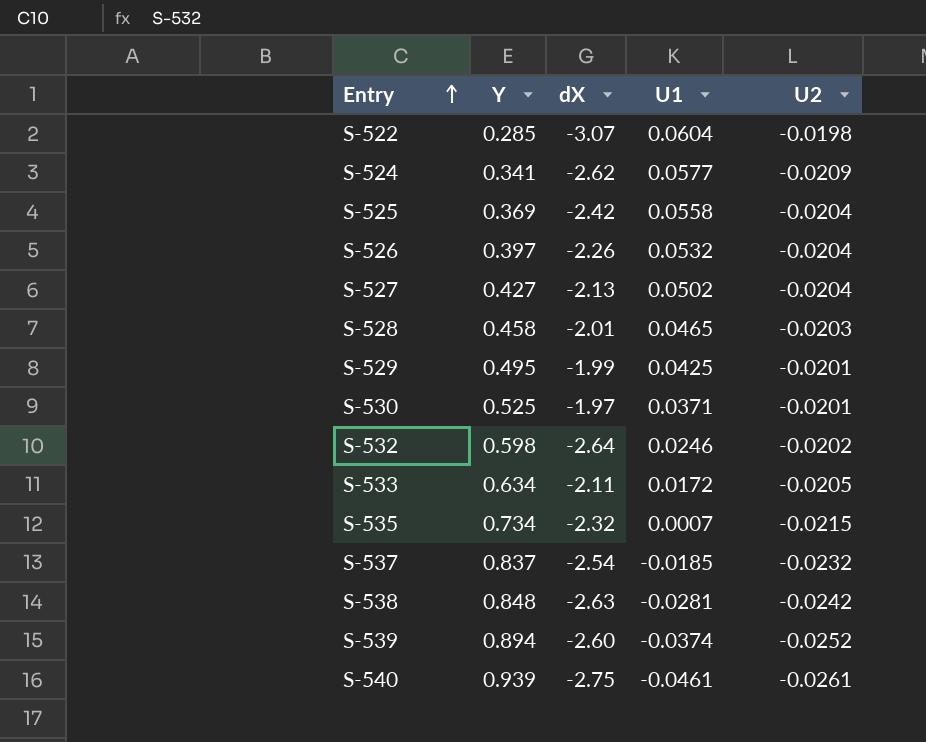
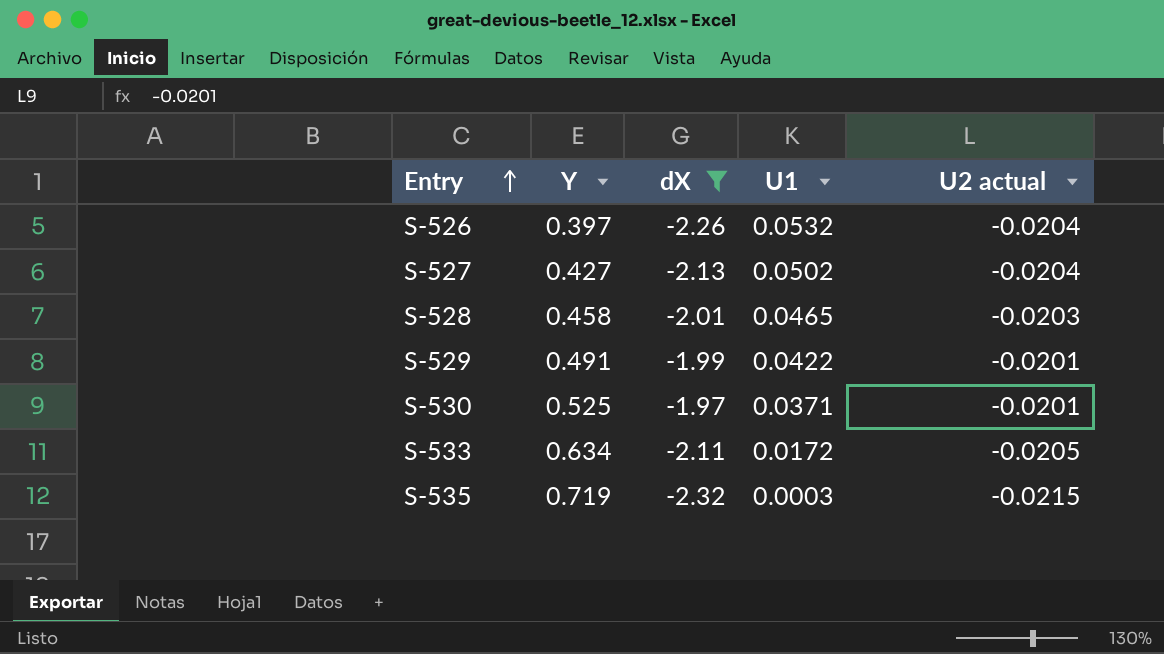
filter: none -> dX >= -2.32
column name: U2 -> U2 actual
S-529 | Y: 0.495 -> 0.491
S-529 | U1: 0.0425 -> 0.0422
S-535 | Y: 0.734 -> 0.719
S-535 | U1: 0.0007 -> 0.0003

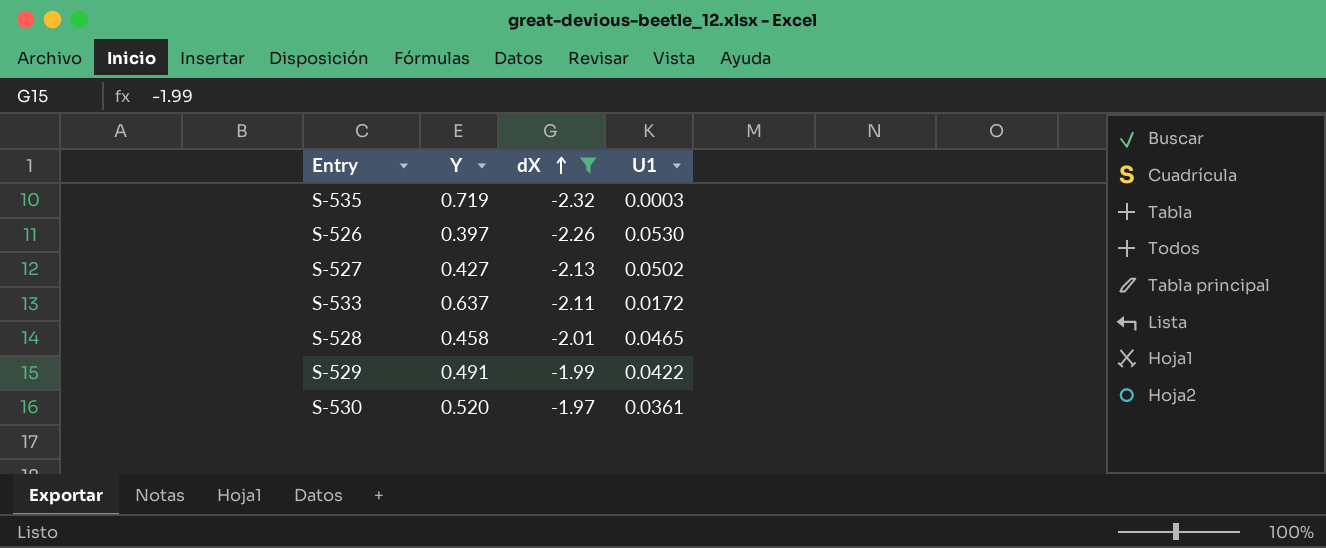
row order: Entry ascending -> dX ascending
column U2 actual | position: 5 -> none
S-526 | U1: 0.0532 -> 0.0530
S-533 | Y: 0.634 -> 0.637
S-530 | Y: 0.525 -> 0.520
S-530 | U1: 0.0371 -> 0.0361

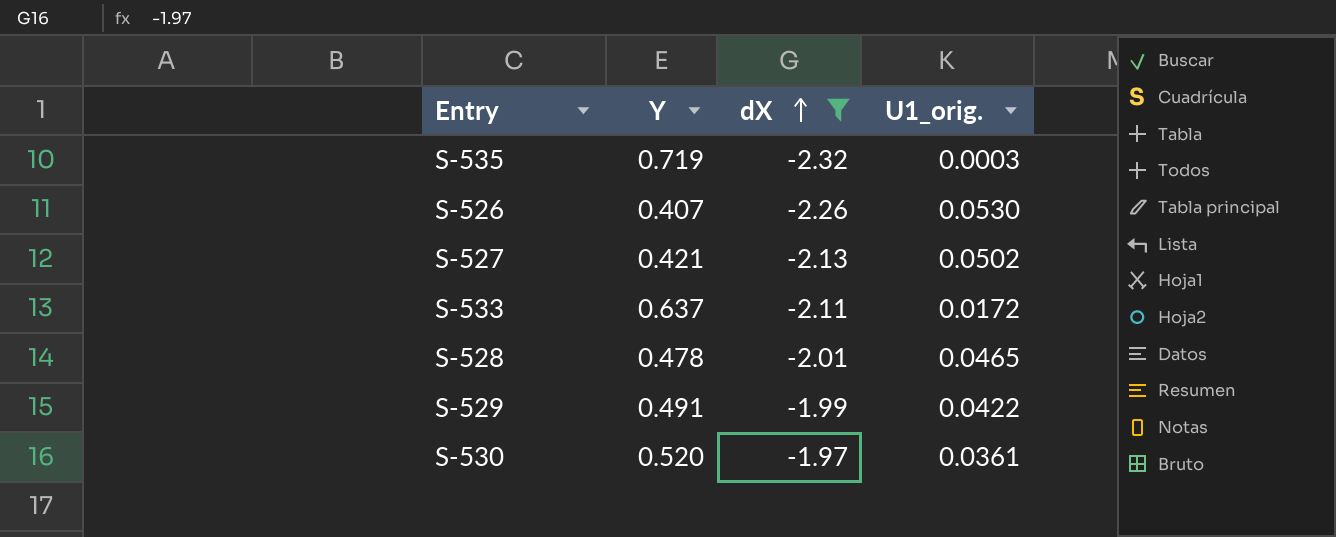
column name: U1 -> U1_orig.
S-526 | Y: 0.397 -> 0.407
S-527 | Y: 0.427 -> 0.421
S-528 | Y: 0.458 -> 0.478

